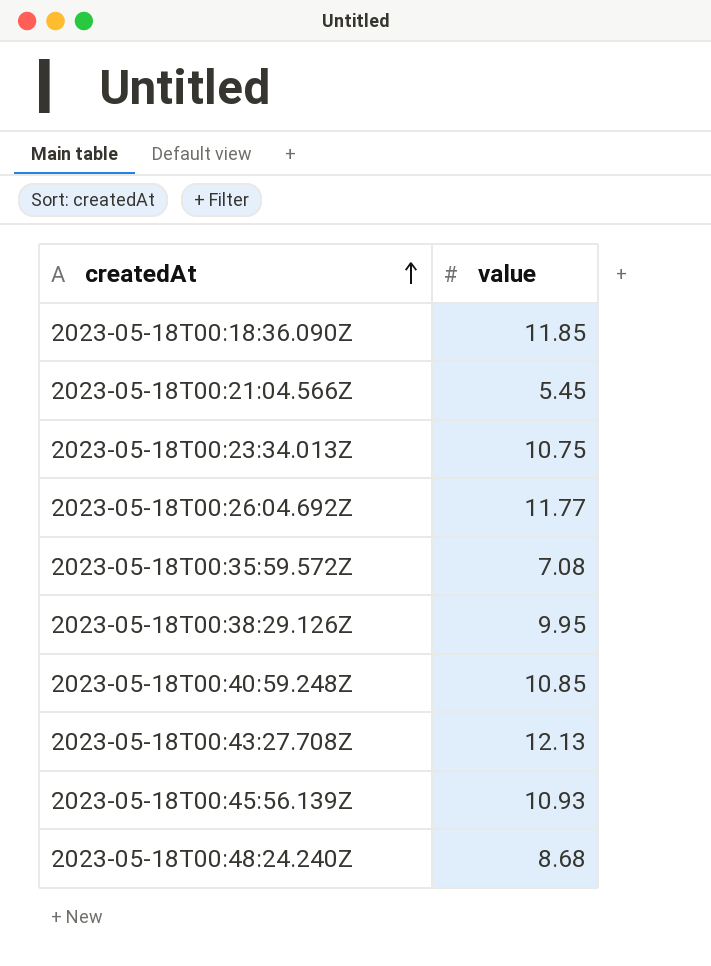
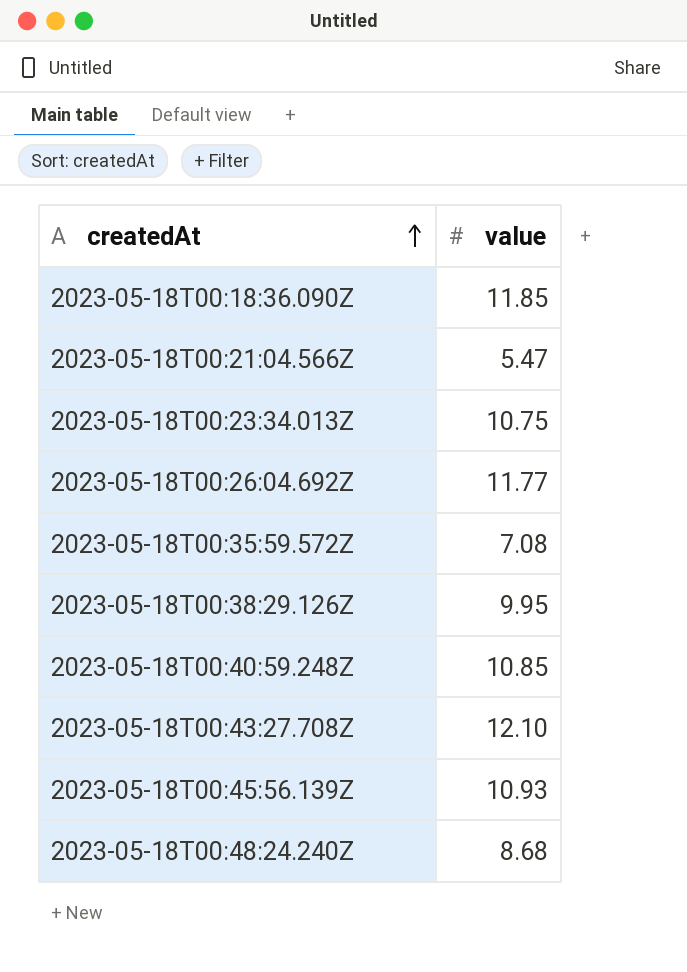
2023-05-18T00:21:04.566Z | value: 5.45 -> 5.47
2023-05-18T00:43:27.708Z | value: 12.13 -> 12.10

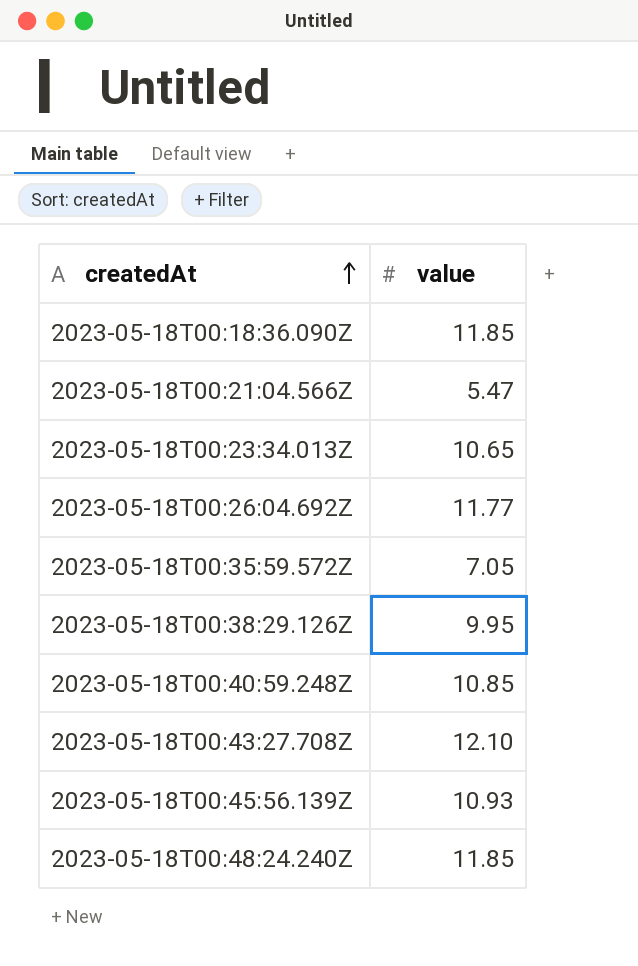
2023-05-18T00:23:34.013Z | value: 10.75 -> 10.65
2023-05-18T00:35:59.572Z | value: 7.08 -> 7.05
2023-05-18T00:48:24.240Z | value: 8.68 -> 11.85

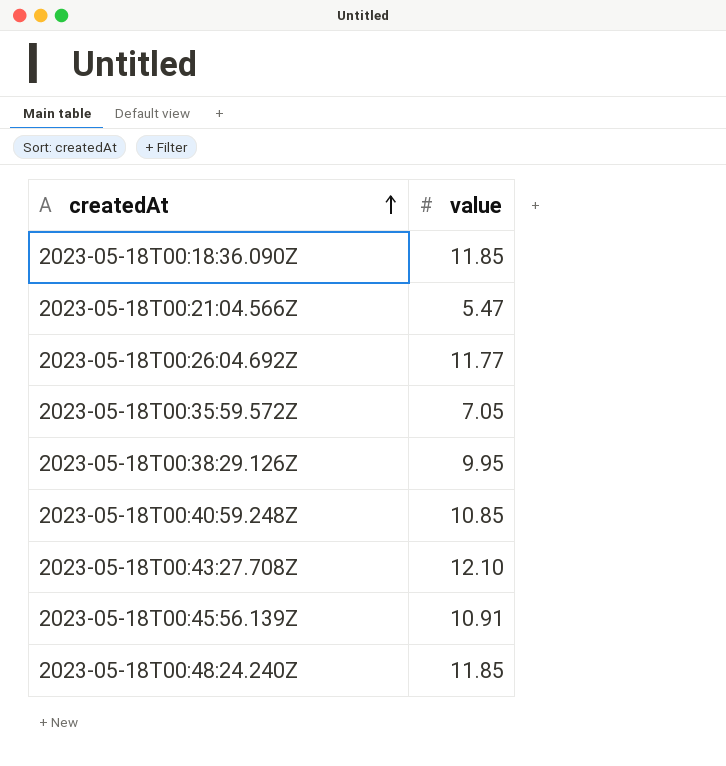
row 2023-05-18T00:23:34.013Z: 10.65 -> none
2023-05-18T00:45:56.139Z | value: 10.93 -> 10.91

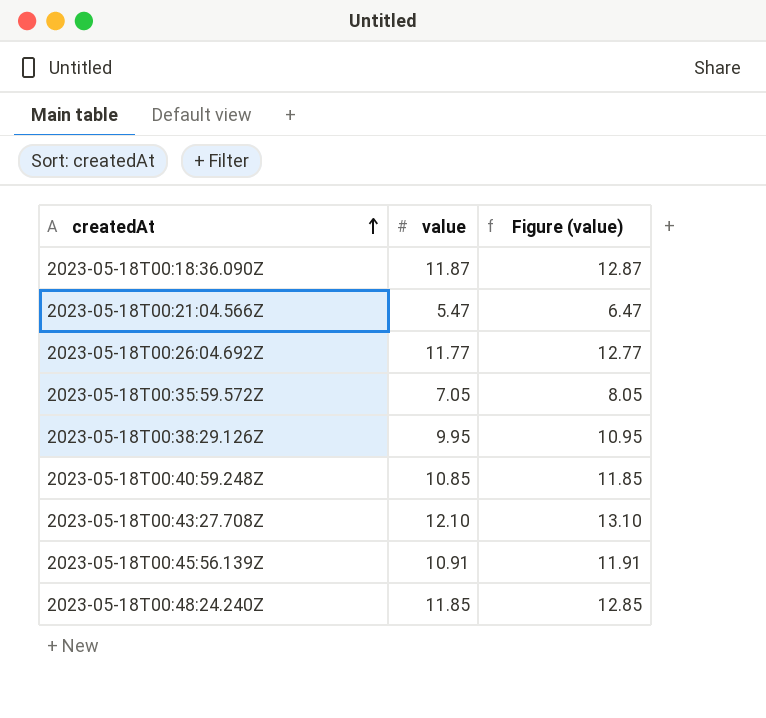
column Figure (value) | formula: none -> [value] + 1
2023-05-18T00:18:36.090Z | value: 11.85 -> 11.87

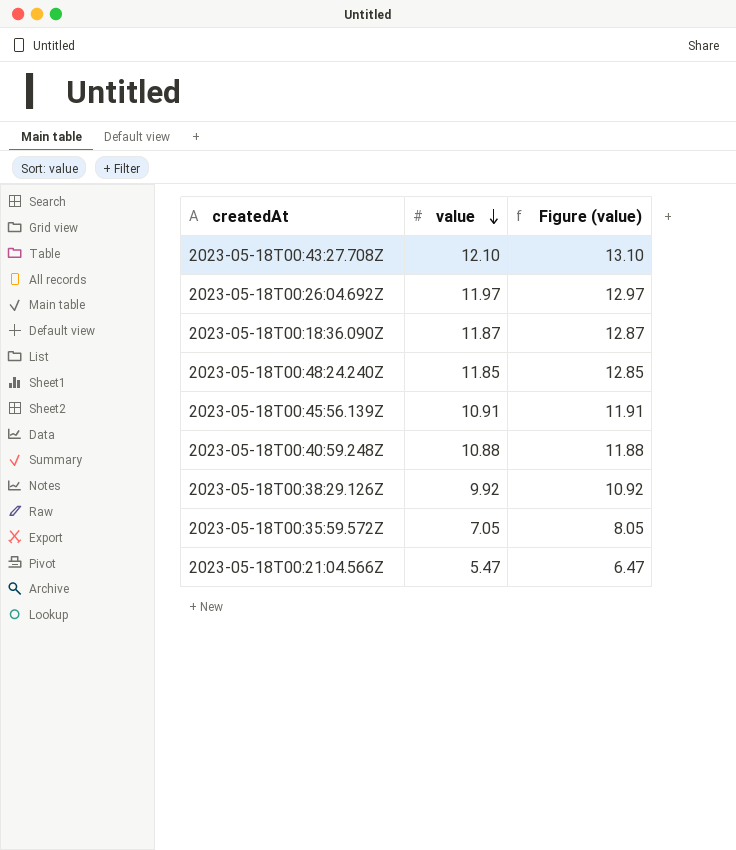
row order: createdAt ascending -> value descending
2023-05-18T00:26:04.692Z | value: 11.77 -> 11.97
2023-05-18T00:26:04.692Z | Figure (value): 12.77 -> 12.97
2023-05-18T00:40:59.248Z | value: 10.85 -> 10.88
2023-05-18T00:40:59.248Z | Figure (value): 11.85 -> 11.88
2023-05-18T00:38:29.126Z | value: 9.95 -> 9.92
2023-05-18T00:38:29.126Z | Figure (value): 10.95 -> 10.92

